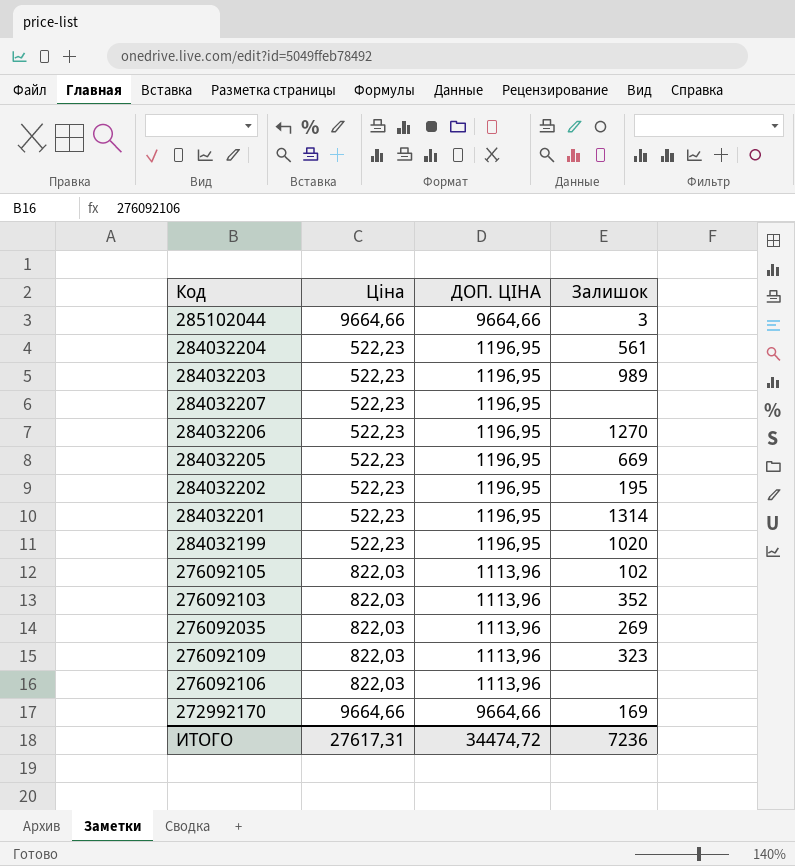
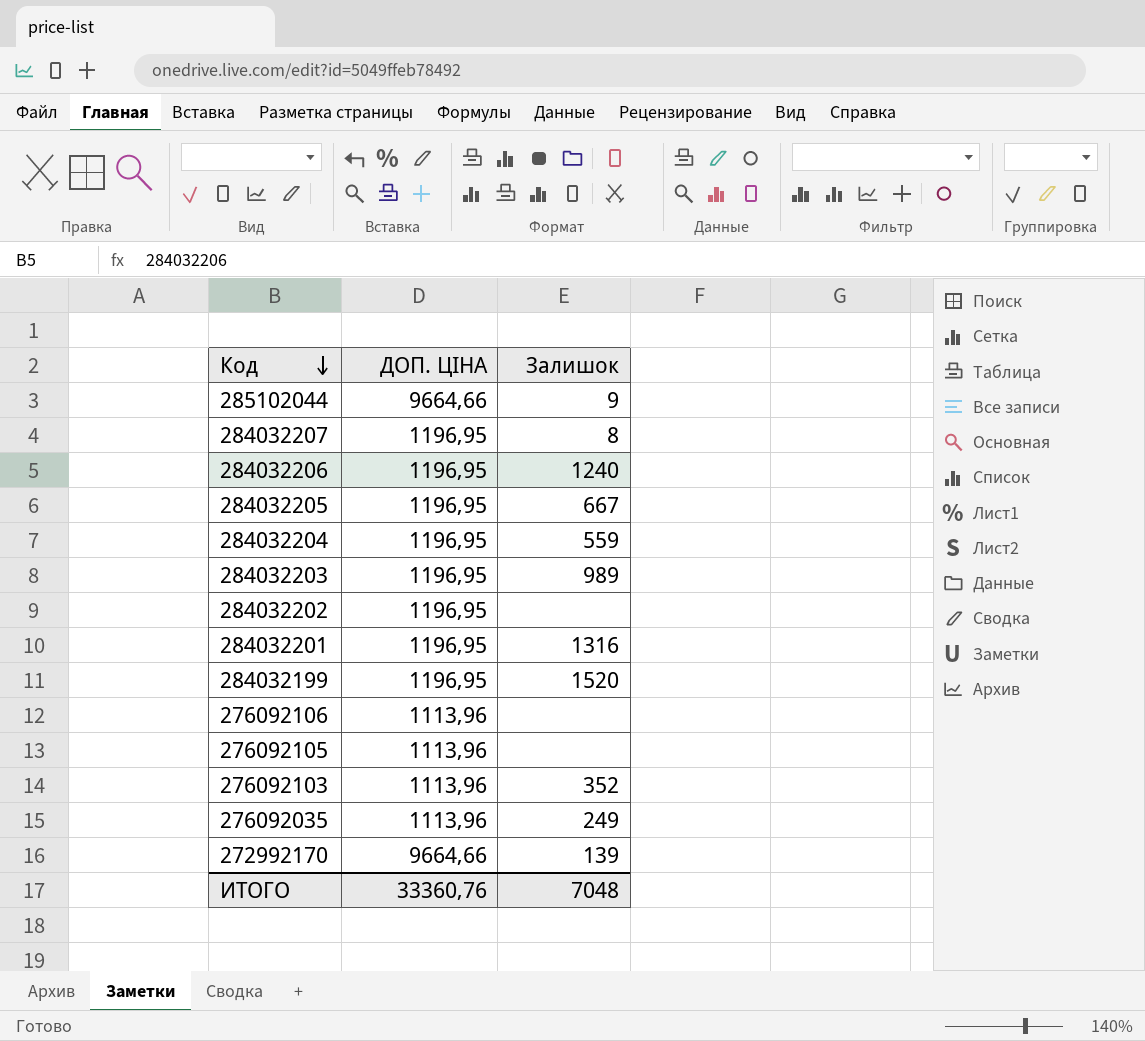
row order: none -> Код descending
column Ціна | position: 2 -> none
row 276092109: 822,03 | 1113,96 | 323 -> none
285102044 | Залишок: 3 -> 9
284032207 | Залишок: none -> 8
284032206 | Залишок: 1270 -> 1240
284032205 | Залишок: 669 -> 667
284032204 | Залишок: 561 -> 559
284032202 | Залишок: 195 -> none
284032201 | Залишок: 1314 -> 1316
284032199 | Залишок: 1020 -> 1520
276092105 | Залишок: 102 -> none
276092035 | Залишок: 269 -> 249
272992170 | Залишок: 169 -> 139
ИТОГО | ДОП. ЦІНА: 34474,72 -> 33360,76
ИТОГО | Залишок: 7236 -> 7048

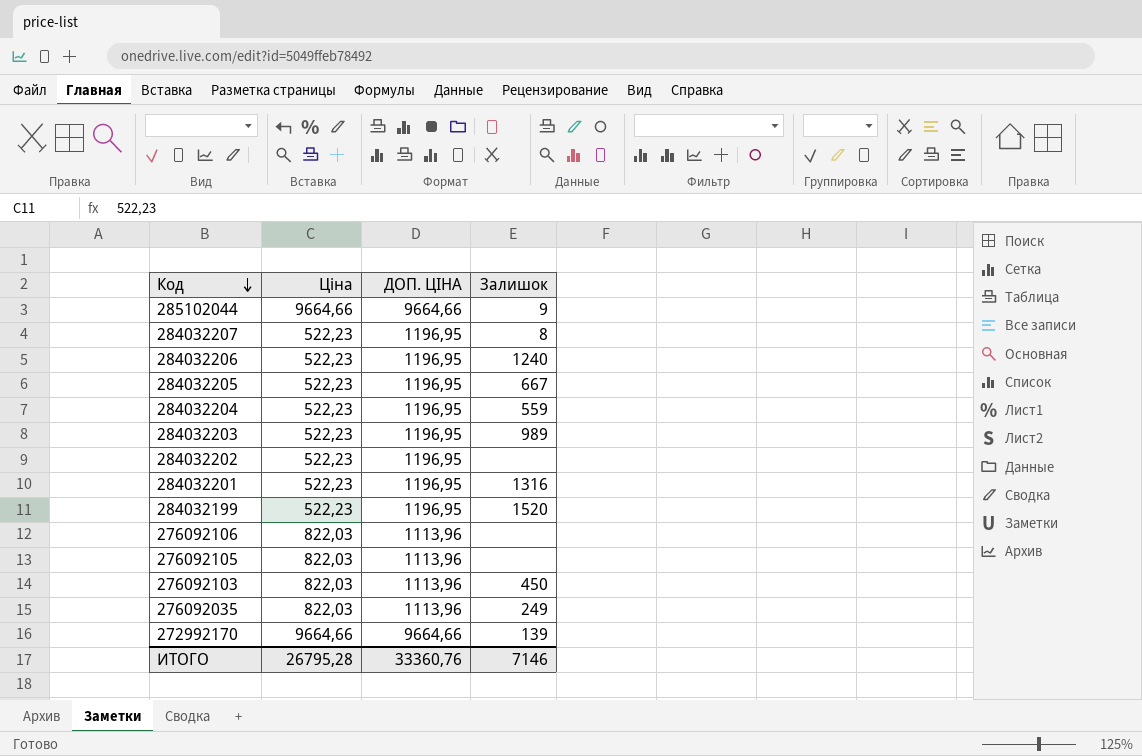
column Ціна | position: none -> 2
276092103 | Залишок: 352 -> 450
ИТОГО | Залишок: 7048 -> 7146

